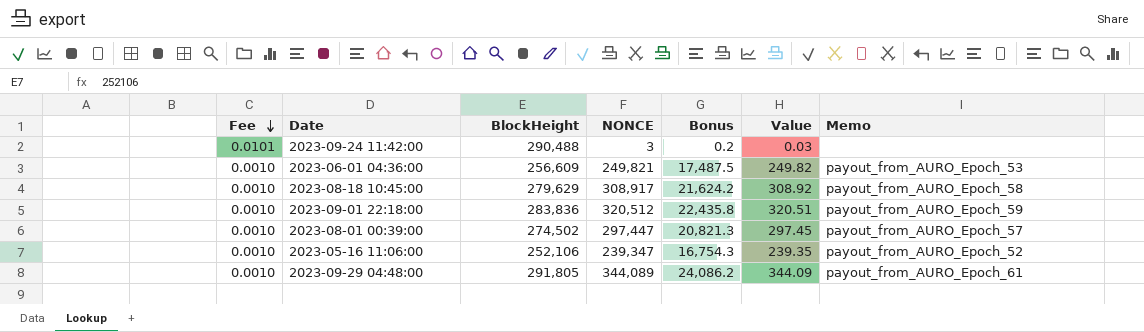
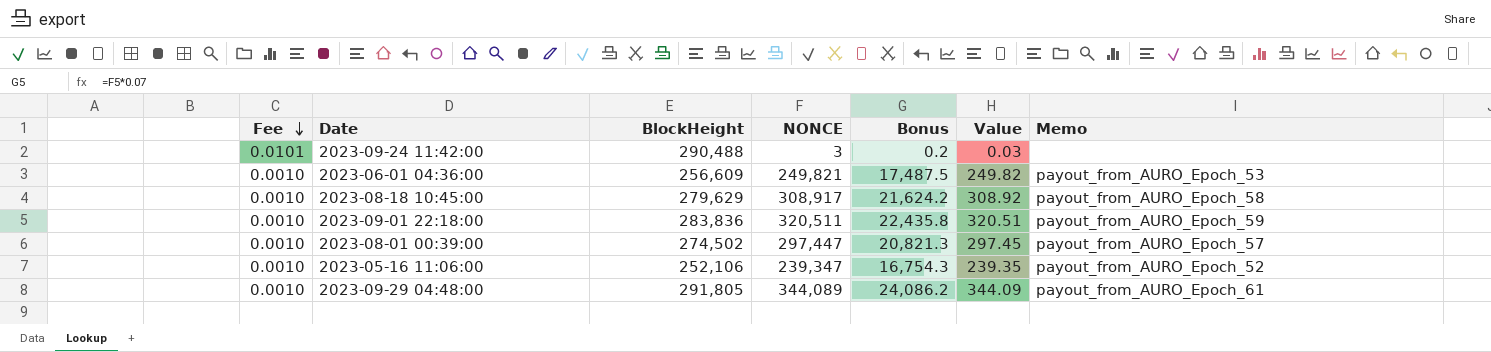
2023-09-01 22:18:00 | NONCE: 320,512 -> 320,511

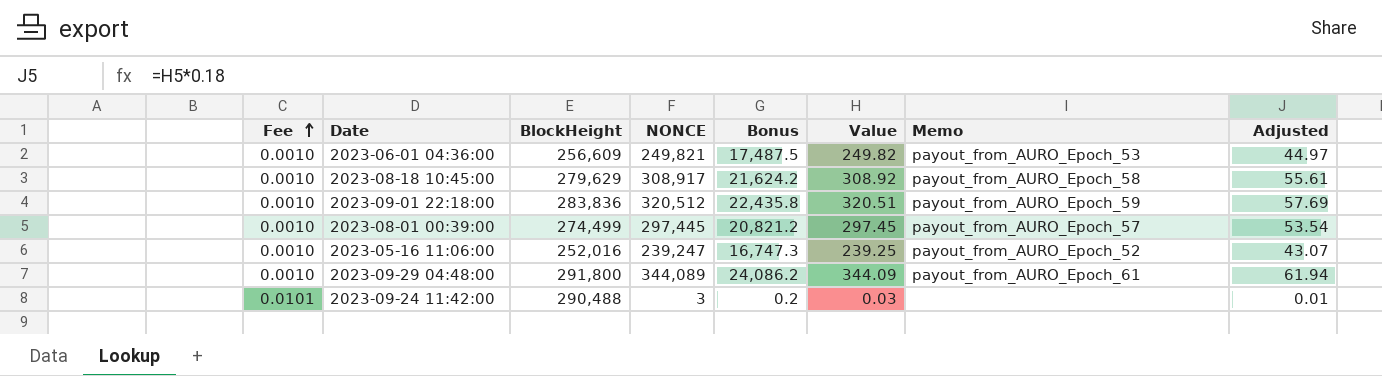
row order: Fee descending -> Fee ascending
column Adjusted | formula: none -> [Value] * 0.18
2023-09-01 22:18:00 | NONCE: 320,511 -> 320,512
2023-08-01 00:39:00 | BlockHeight: 274,502 -> 274,499
2023-08-01 00:39:00 | NONCE: 297,447 -> 297,445
2023-08-01 00:39:00 | Bonus: 20,821.3 -> 20,821.2
2023-05-16 11:06:00 | BlockHeight: 252,106 -> 252,016
2023-05-16 11:06:00 | NONCE: 239,347 -> 239,247
2023-05-16 11:06:00 | Bonus: 16,754.3 -> 16,747.3
2023-05-16 11:06:00 | Value: 239.35 -> 239.25
2023-09-29 04:48:00 | BlockHeight: 291,805 -> 291,800

